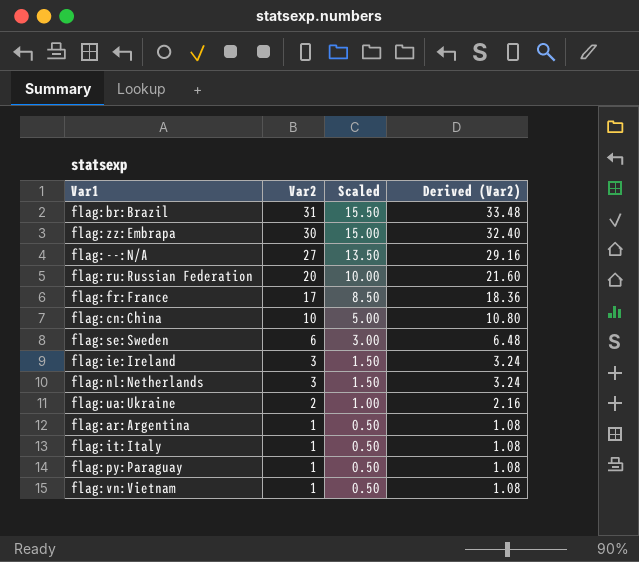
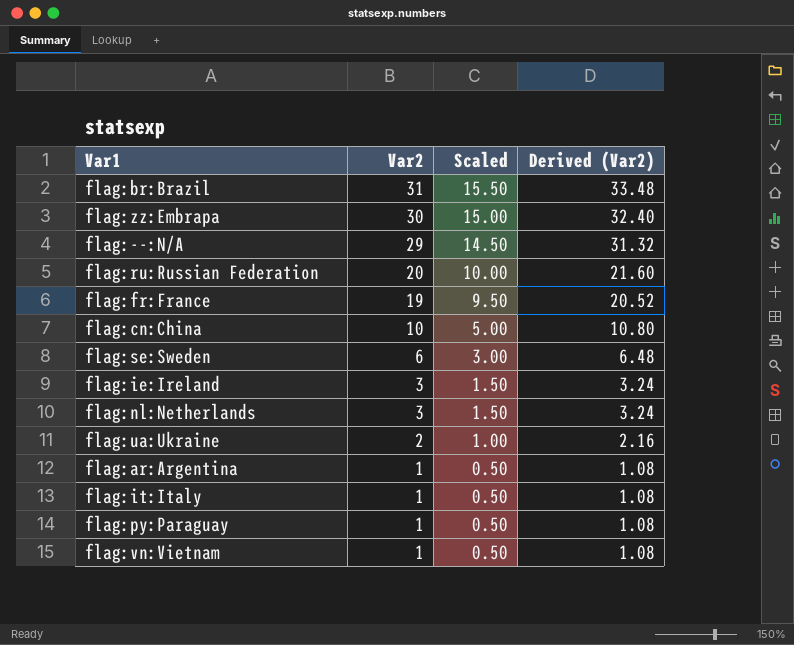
flag:--:N/A | Var2: 27 -> 29
flag:--:N/A | Scaled: 13.50 -> 14.50
flag:--:N/A | Derived (Var2): 29.16 -> 31.32
flag:fr:France | Var2: 17 -> 19
flag:fr:France | Scaled: 8.50 -> 9.50
flag:fr:France | Derived (Var2): 18.36 -> 20.52

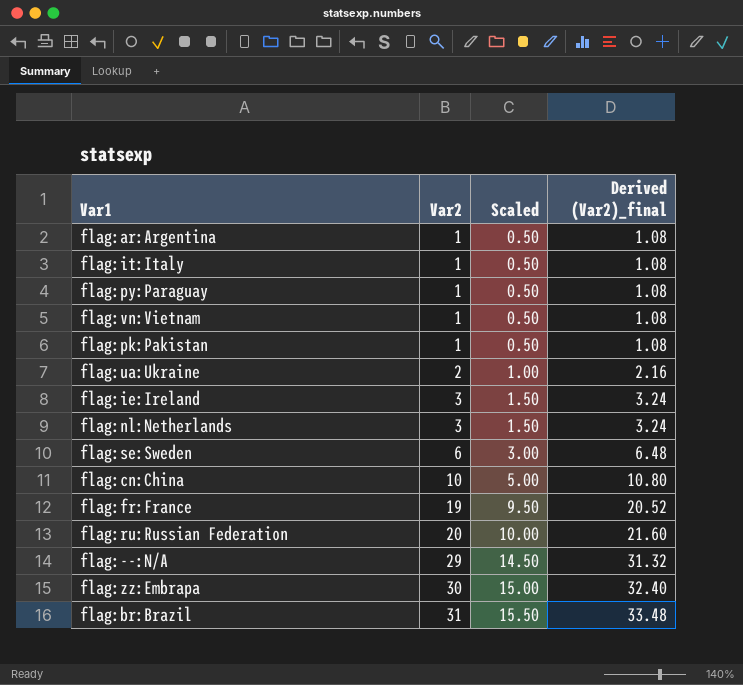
row order: Var2 descending -> Var2 ascending
column name: Derived (Var2) -> Derived (Var2)_final
row flag:pk:Pakistan: none -> 1 | 0.50 | 1.08

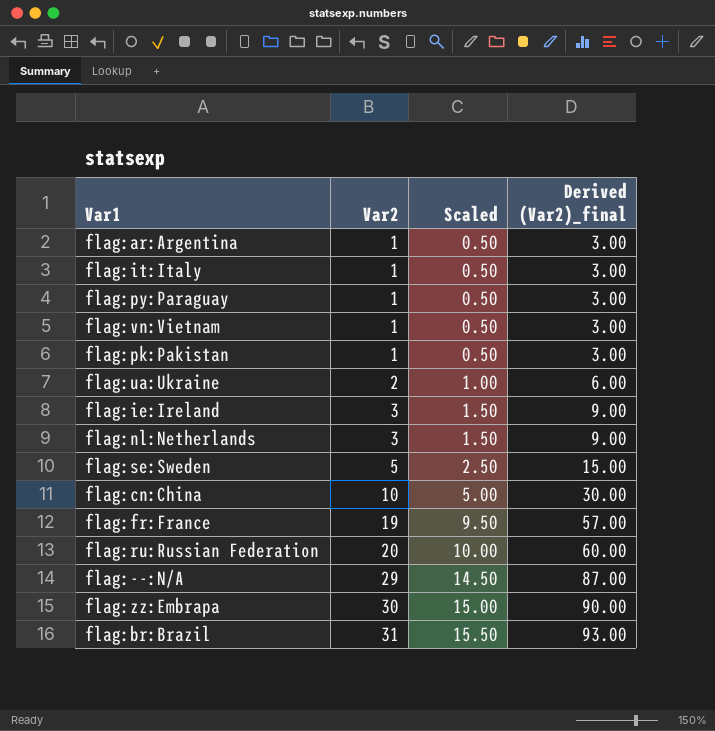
column Derived (Var2)_final | formula: [Var2] * 1.08 -> [Var2] * 3
flag:se:Sweden | Var2: 6 -> 5
flag:se:Sweden | Scaled: 3.00 -> 2.50

